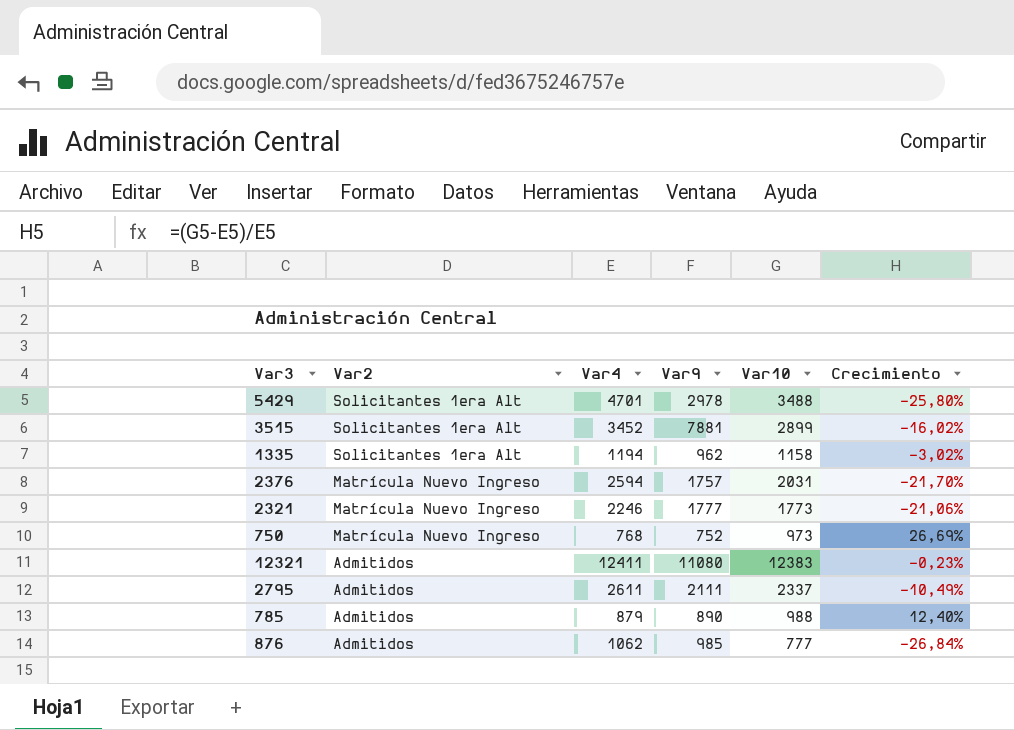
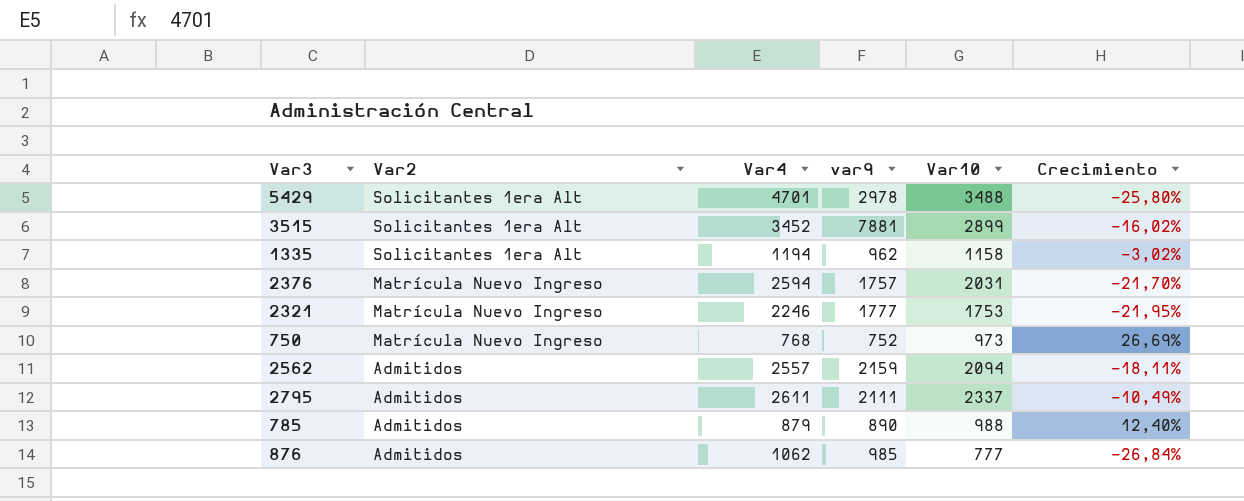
column name: Var9 -> var9
row 12321: Admitidos | 12411 | 11080 | 12383 | -0,23% -> none
2321 | Var10: 1773 -> 1753
2321 | Crecimiento: -21,06% -> -21,95%
row 2562: none -> Admitidos | 2557 | 2159 | 2094 | -18,11%

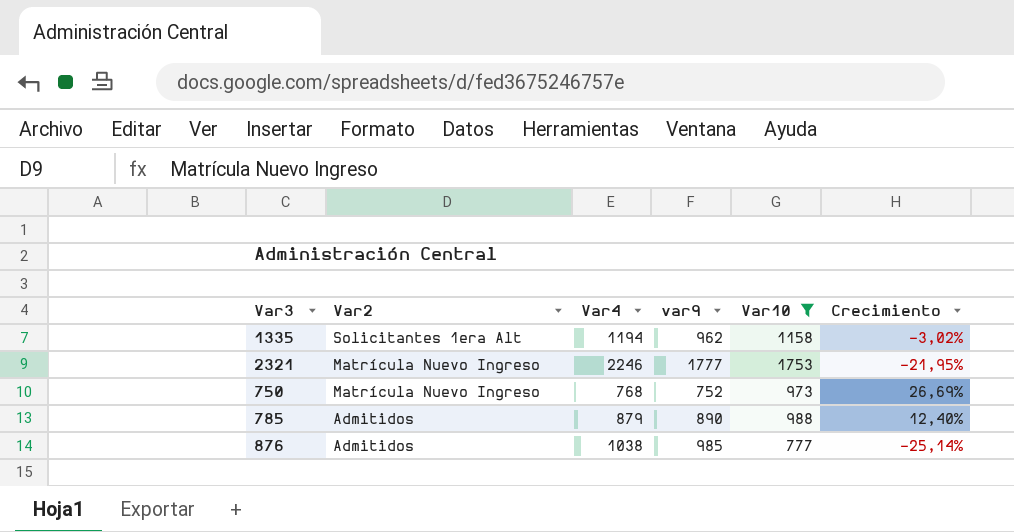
filter: none -> Var10 <= 1753
876 | Var4: 1062 -> 1038
876 | Crecimiento: -26,84% -> -25,14%

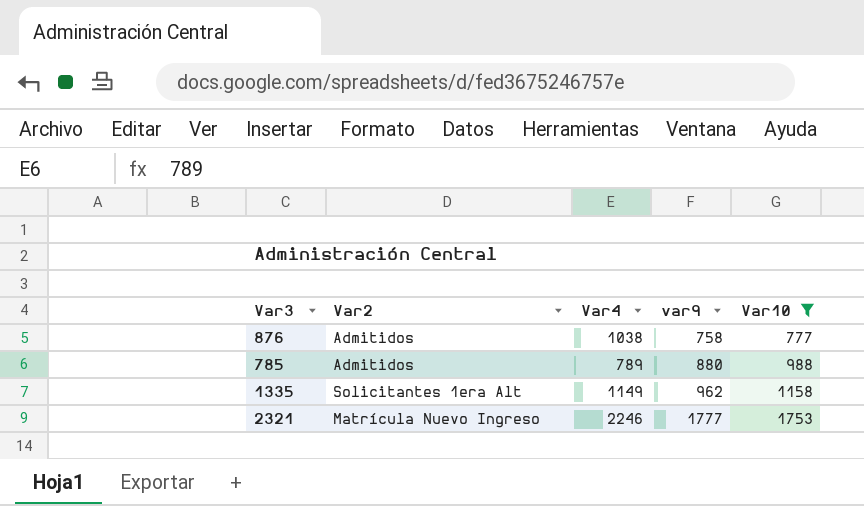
row order: Var2 descending -> var9 ascending
column Crecimiento | formula: ([Var10] - [Var4]) / [Var4] -> none
row 750: Matrícula Nuevo Ingreso | 768 | 752 | 973 | 26,69% -> none
876 | var9: 985 -> 758
785 | Var4: 879 -> 789
785 | var9: 890 -> 880
1335 | Var4: 1194 -> 1149

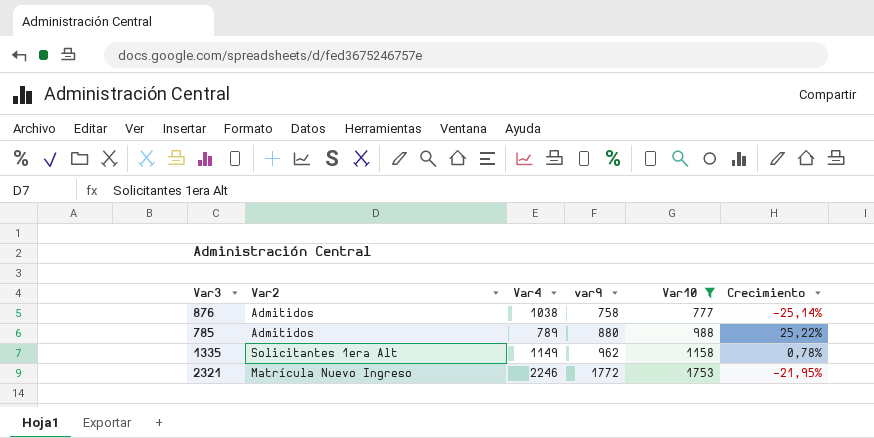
column Crecimiento | formula: none -> ([Var10] - [Var4]) / [Var4]
2321 | var9: 1777 -> 1772

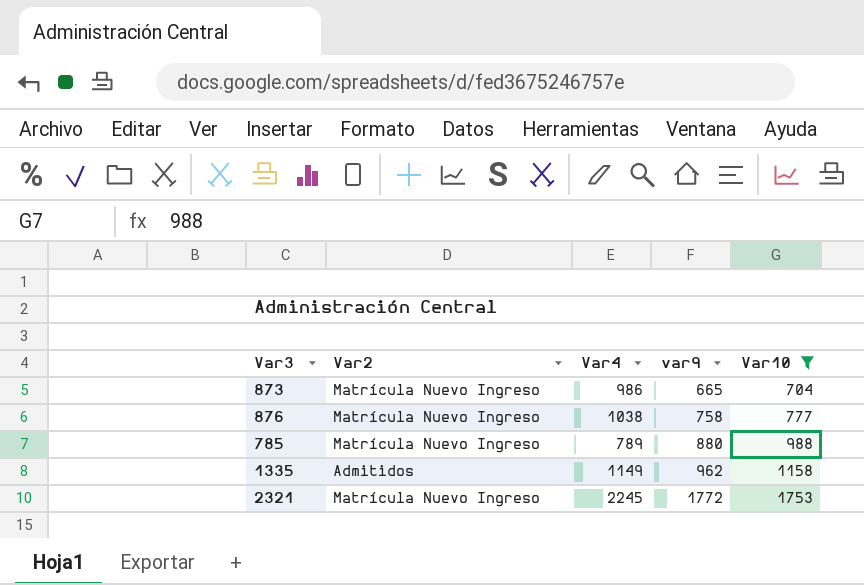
column Crecimiento | formula: ([Var10] - [Var4]) / [Var4] -> none
row 873: none -> Matrícula Nuevo Ingreso | 986 | 665 | 704
876 | Var2: Admitidos -> Matrícula Nuevo Ingreso
785 | Var2: Admitidos -> Matrícula Nuevo Ingreso
1335 | Var2: Solicitantes 1era Alt -> Admitidos
2321 | Var4: 2246 -> 2245

